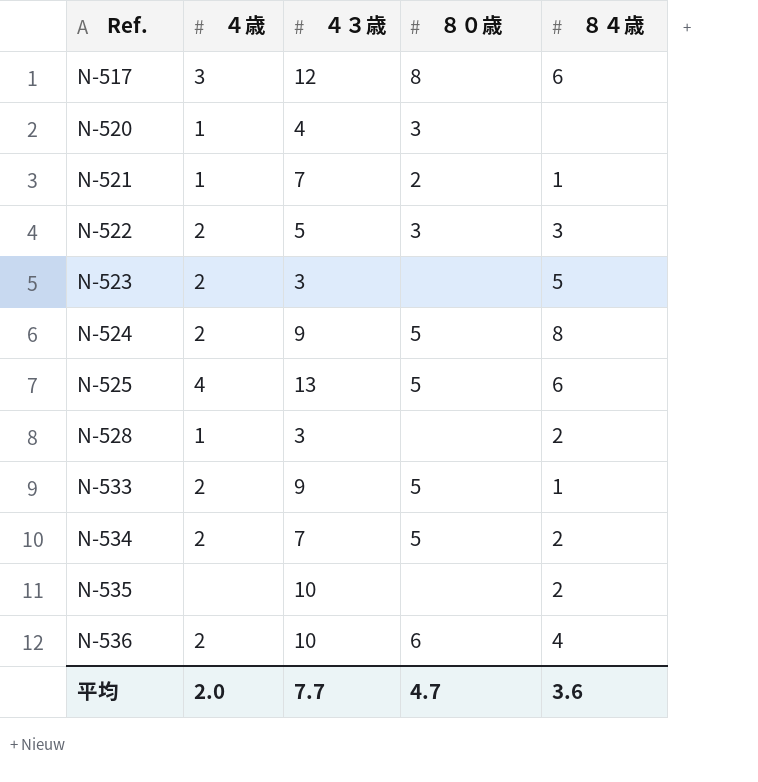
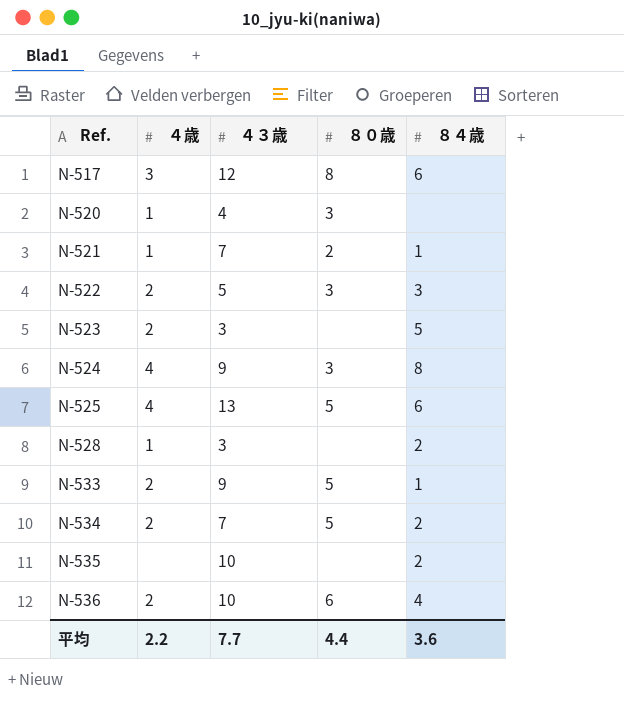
N-524 | ４歳: 2 -> 4
N-524 | ８０歳: 5 -> 3
平均 | ４歳: 2.0 -> 2.2
平均 | ８０歳: 4.7 -> 4.4

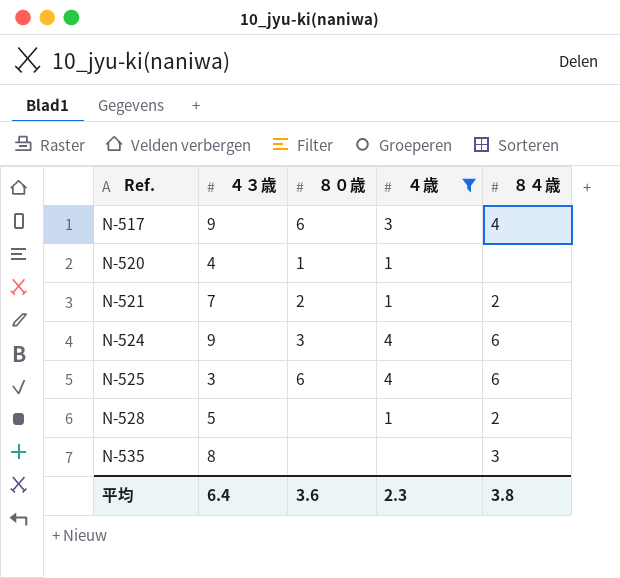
filter: none -> ４歳 != 2
column ４歳 | position: 2 -> 4
N-517 | ４３歳: 12 -> 9
N-517 | ８０歳: 8 -> 6
N-517 | ８４歳: 6 -> 4
N-520 | ８０歳: 3 -> 1
N-521 | ８４歳: 1 -> 2
N-524 | ８４歳: 8 -> 6
N-525 | ４３歳: 13 -> 3
N-525 | ８０歳: 5 -> 6
N-528 | ４３歳: 3 -> 5
N-535 | ４３歳: 10 -> 8
N-535 | ８４歳: 2 -> 3
平均 | ４３歳: 7.7 -> 6.4
平均 | ８０歳: 4.4 -> 3.6
平均 | ４歳: 2.2 -> 2.3
平均 | ８４歳: 3.6 -> 3.8

